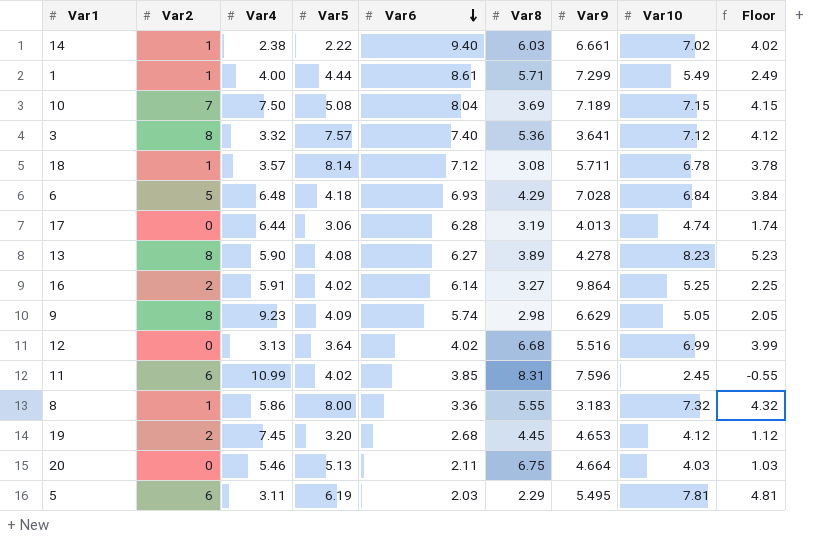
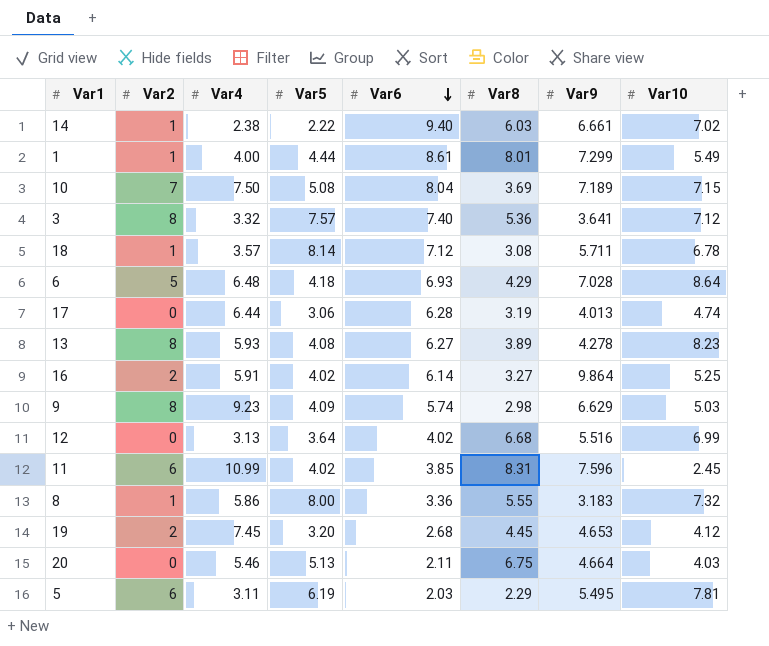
column Floor | formula: [Var10] - 3 -> none
1 | Var8: 5.71 -> 8.01
6 | Var10: 6.84 -> 8.64
13 | Var4: 5.90 -> 5.93
9 | Var10: 5.05 -> 5.03

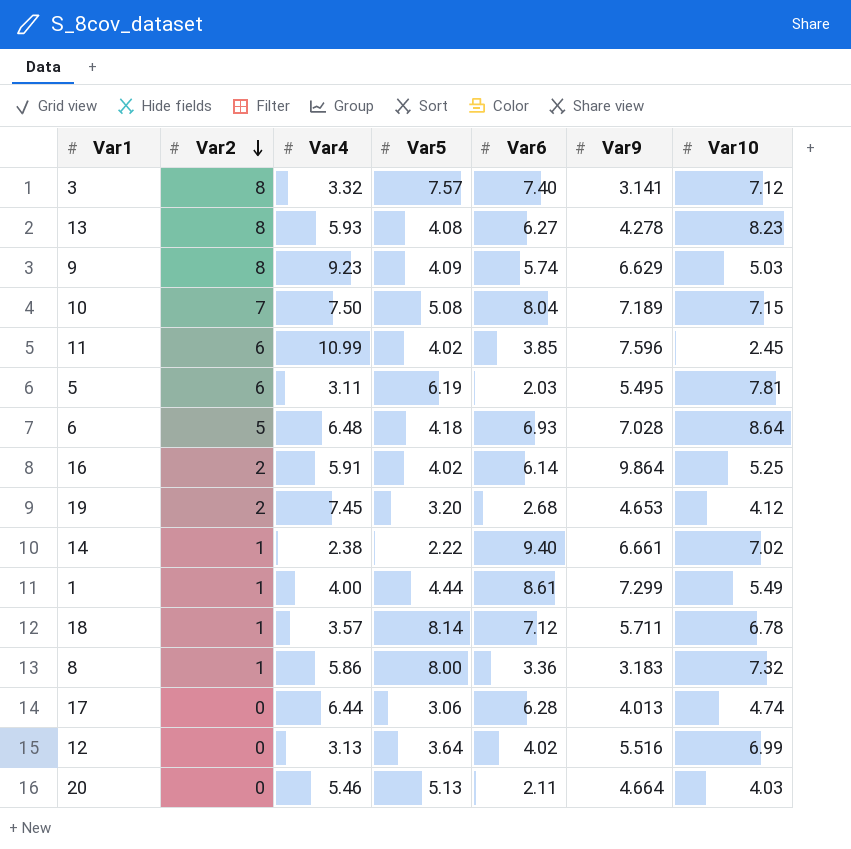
row order: Var6 descending -> Var2 descending
column Var8 | position: 6 -> none
3 | Var9: 3.641 -> 3.141

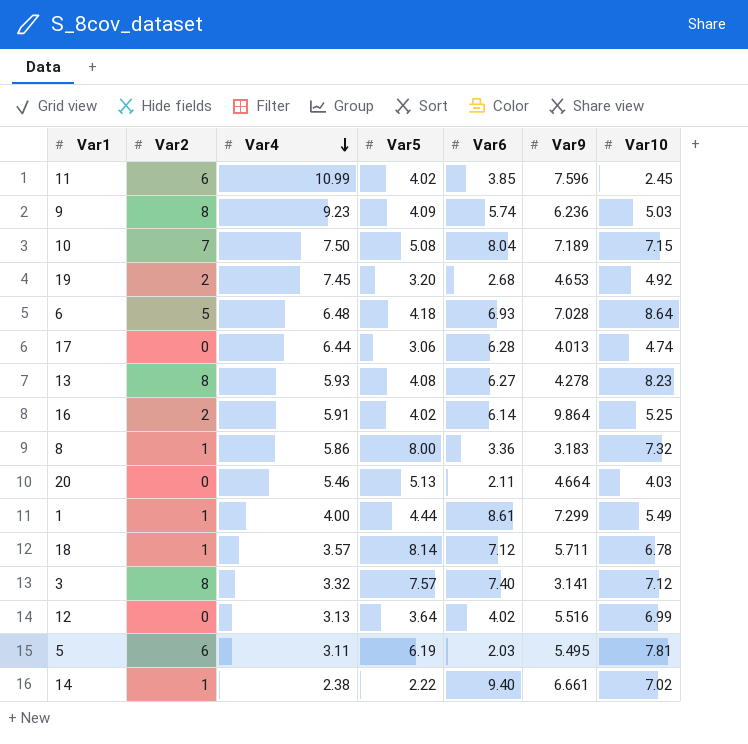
row order: Var2 descending -> Var4 descending
9 | Var9: 6.629 -> 6.236
19 | Var10: 4.12 -> 4.92

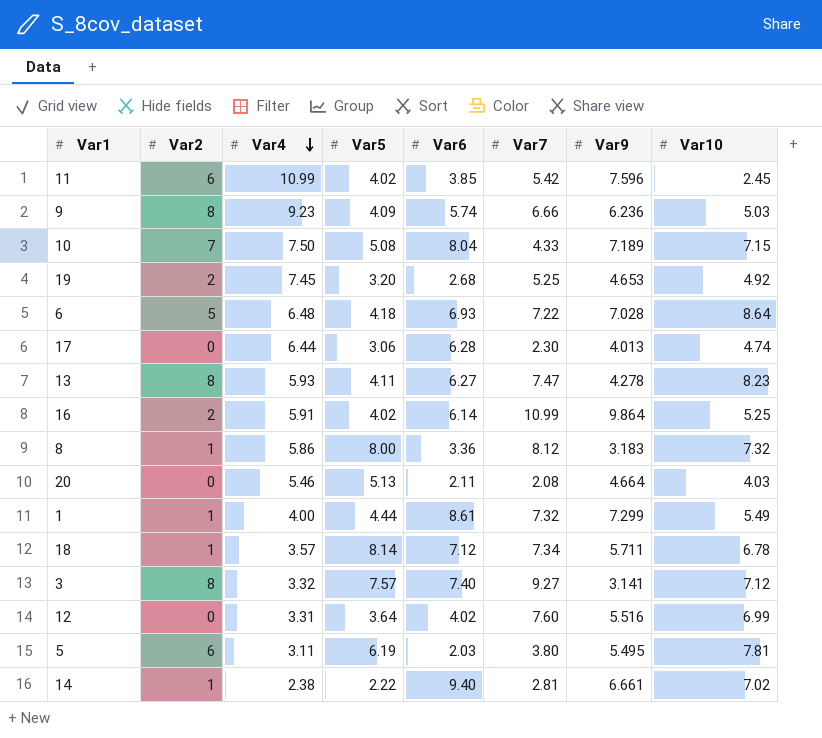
column Var7 | position: none -> 6
13 | Var5: 4.08 -> 4.11
12 | Var4: 3.13 -> 3.31

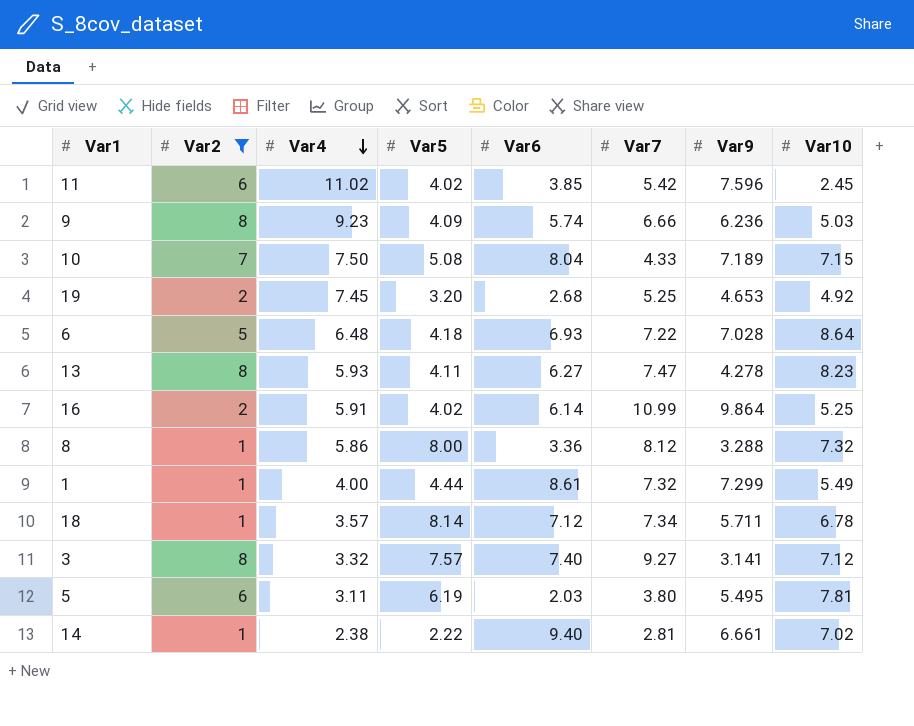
filter: none -> Var2 != 0
11 | Var4: 10.99 -> 11.02
8 | Var9: 3.183 -> 3.288

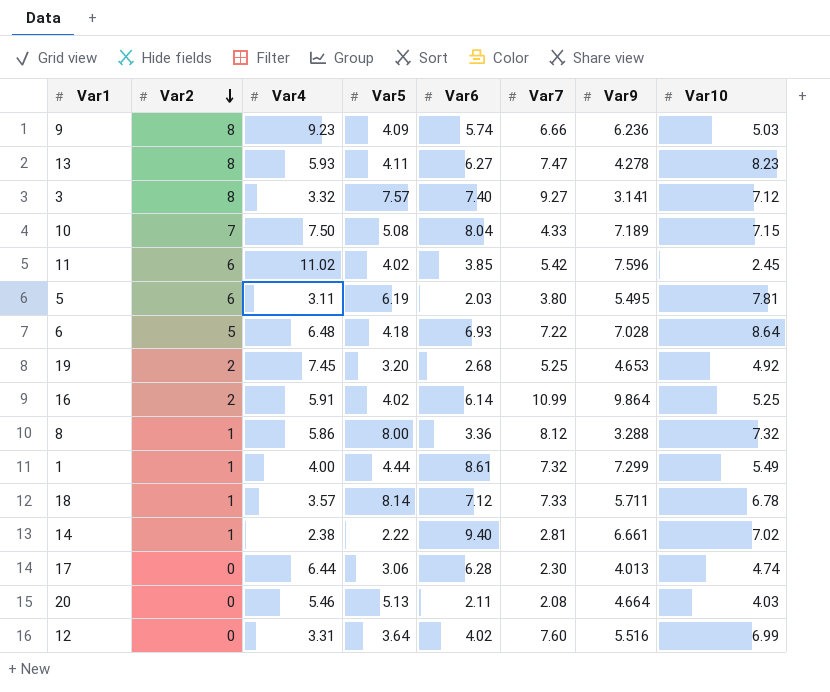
filter: Var2 != 0 -> none
row order: Var4 descending -> Var2 descending
18 | Var7: 7.34 -> 7.33

